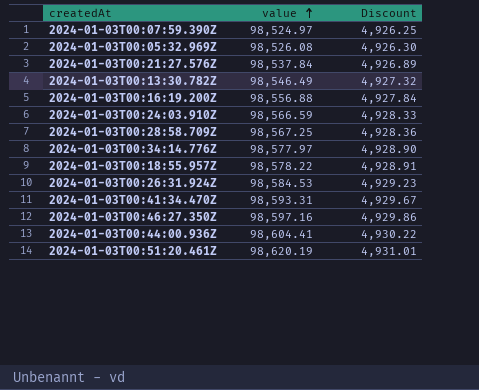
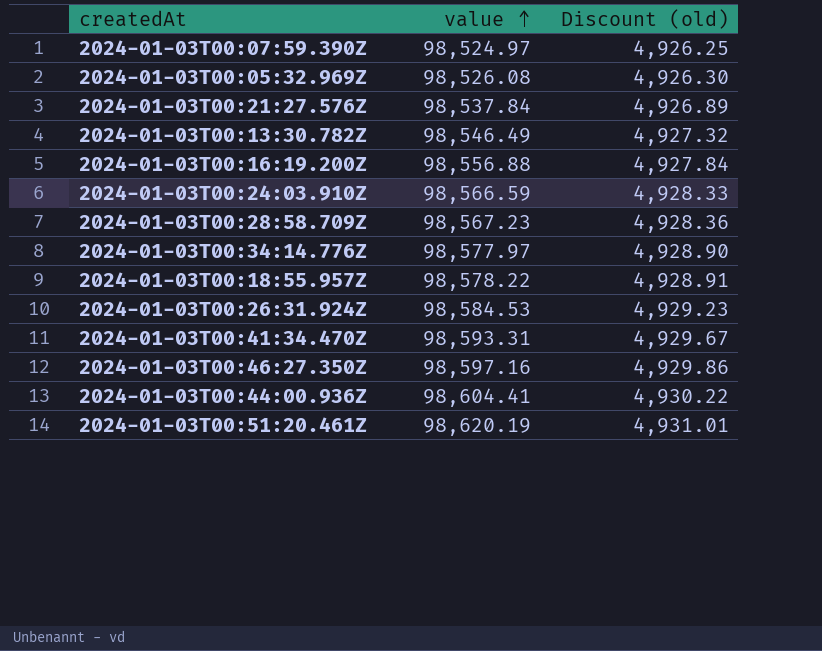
column name: Discount -> Discount (old)
2024-01-03T00:28:58.709Z | value: 98,567.25 -> 98,567.23

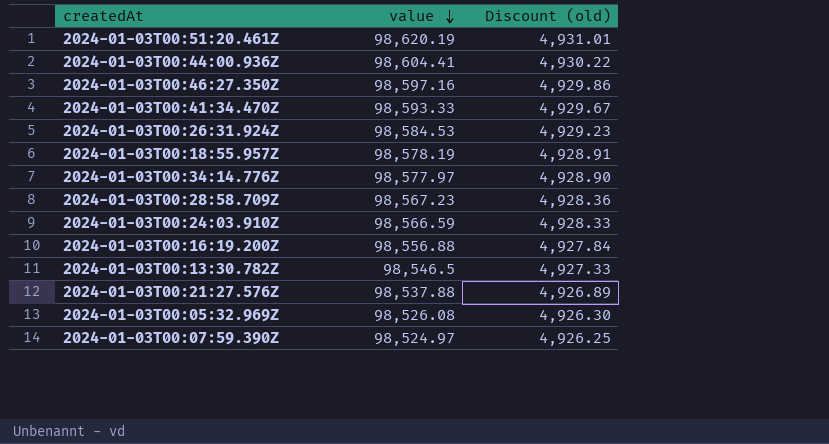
row order: value ascending -> value descending
2024-01-03T00:41:34.470Z | value: 98,593.31 -> 98,593.33
2024-01-03T00:18:55.957Z | value: 98,578.22 -> 98,578.19
2024-01-03T00:13:30.782Z | value: 98,546.49 -> 98,546.5
2024-01-03T00:13:30.782Z | Discount (old): 4,927.32 -> 4,927.33
2024-01-03T00:21:27.576Z | value: 98,537.84 -> 98,537.88

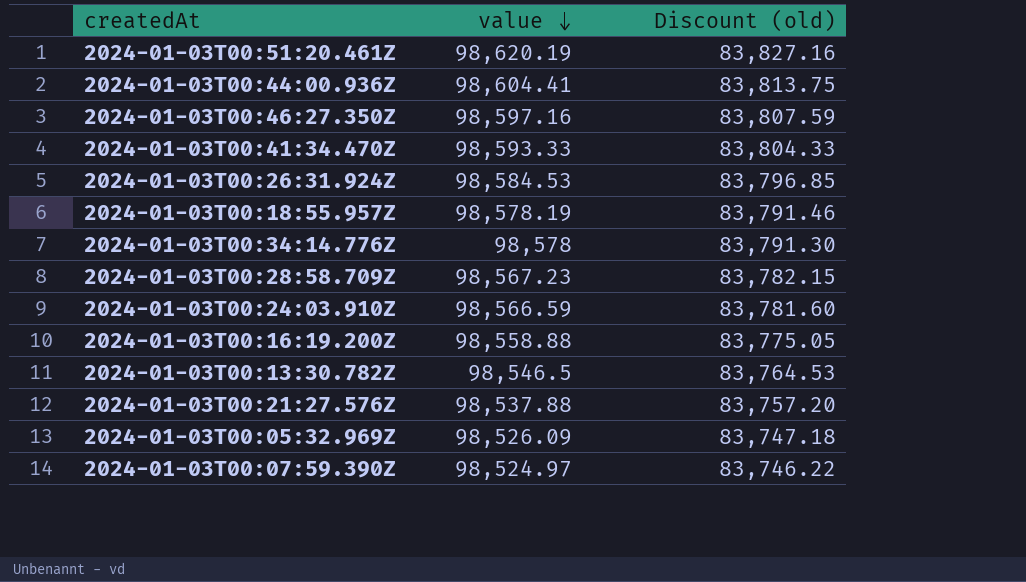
column Discount (old) | formula: [value] * 0.05 -> [value] * 0.85
2024-01-03T00:34:14.776Z | value: 98,577.97 -> 98,578
2024-01-03T00:16:19.200Z | value: 98,556.88 -> 98,558.88
2024-01-03T00:05:32.969Z | value: 98,526.08 -> 98,526.09

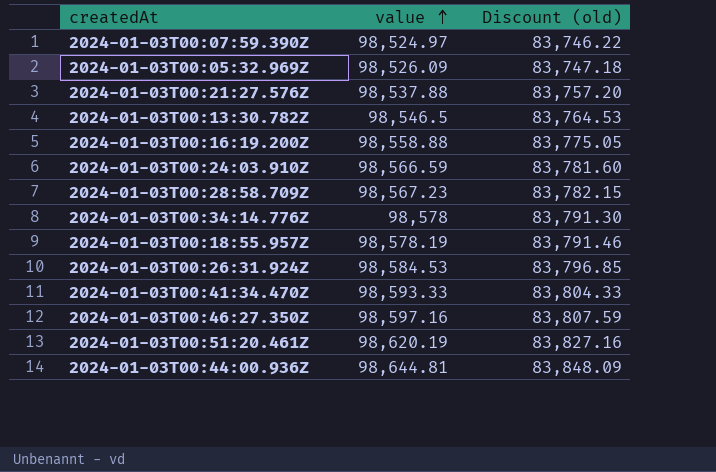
row order: value descending -> value ascending
2024-01-03T00:44:00.936Z | value: 98,604.41 -> 98,644.81
2024-01-03T00:44:00.936Z | Discount (old): 83,813.75 -> 83,848.09

